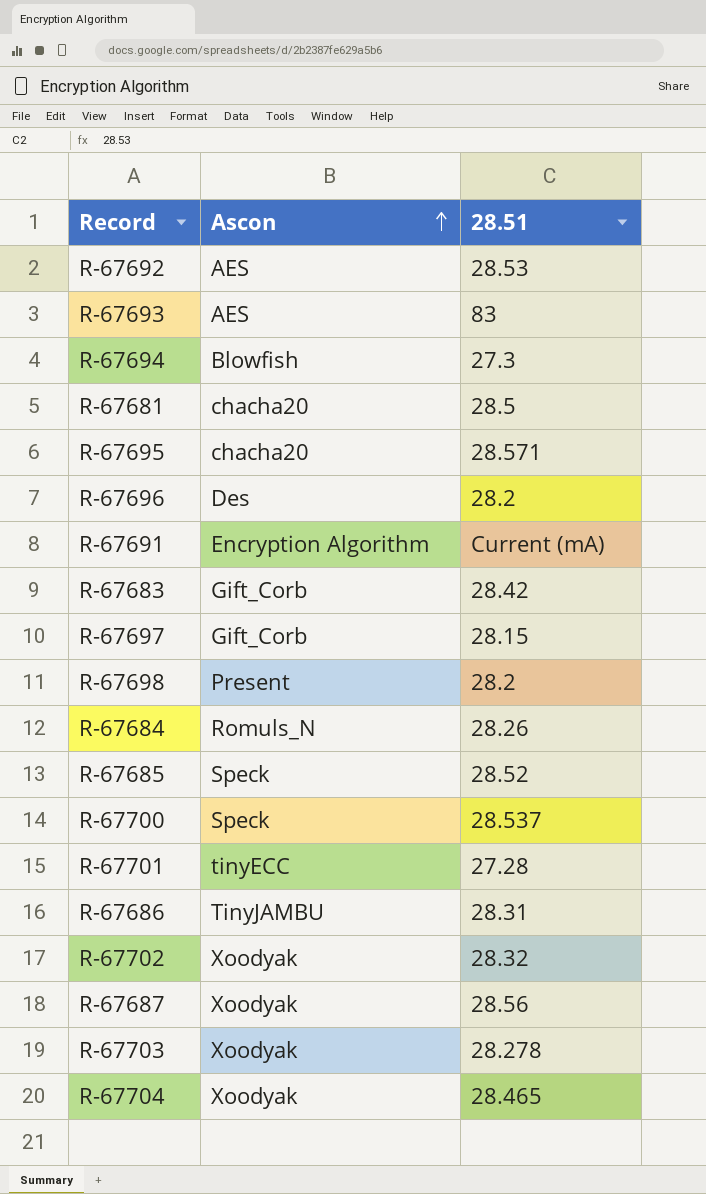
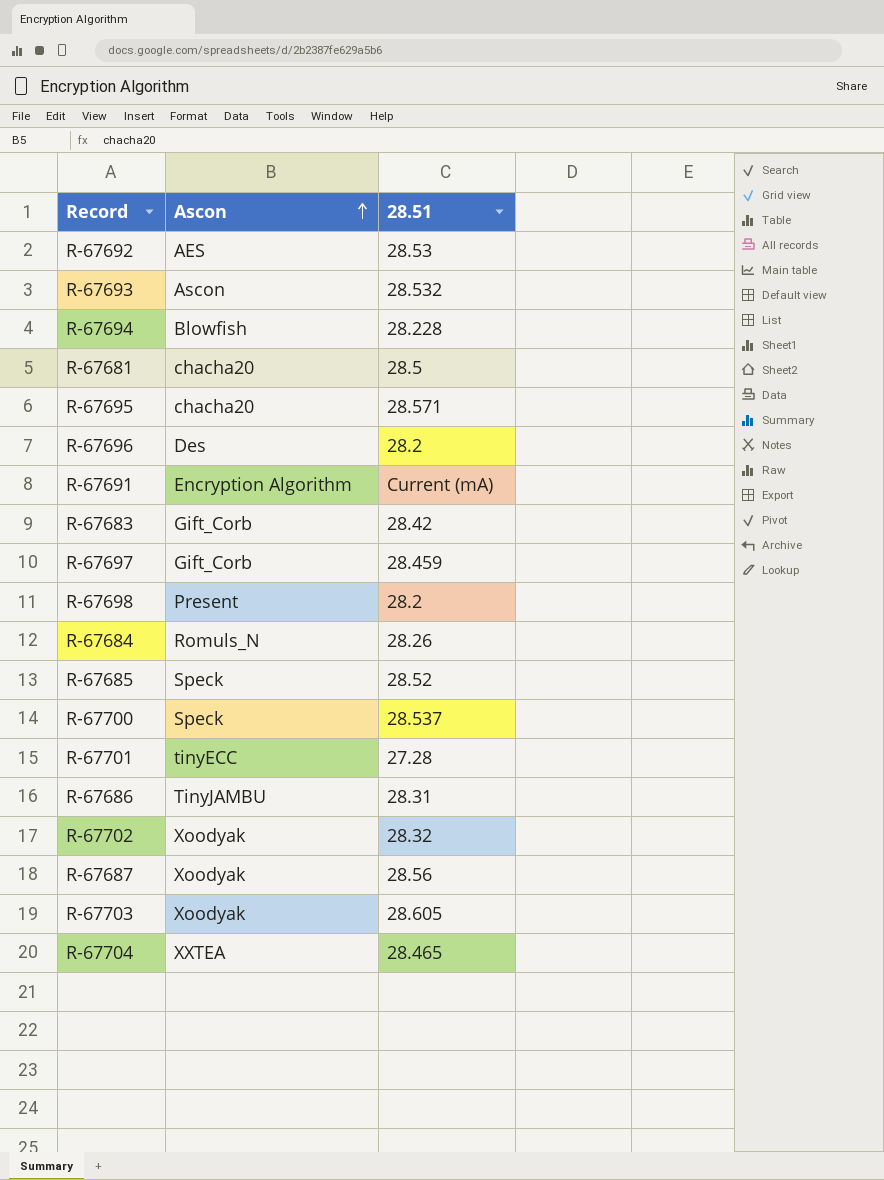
R-67693 | Ascon: AES -> Ascon
R-67693 | 28.51: 83 -> 28.532
R-67694 | 28.51: 27.3 -> 28.228
R-67697 | 28.51: 28.15 -> 28.459
R-67703 | 28.51: 28.278 -> 28.605
R-67704 | Ascon: Xoodyak -> XXTEA

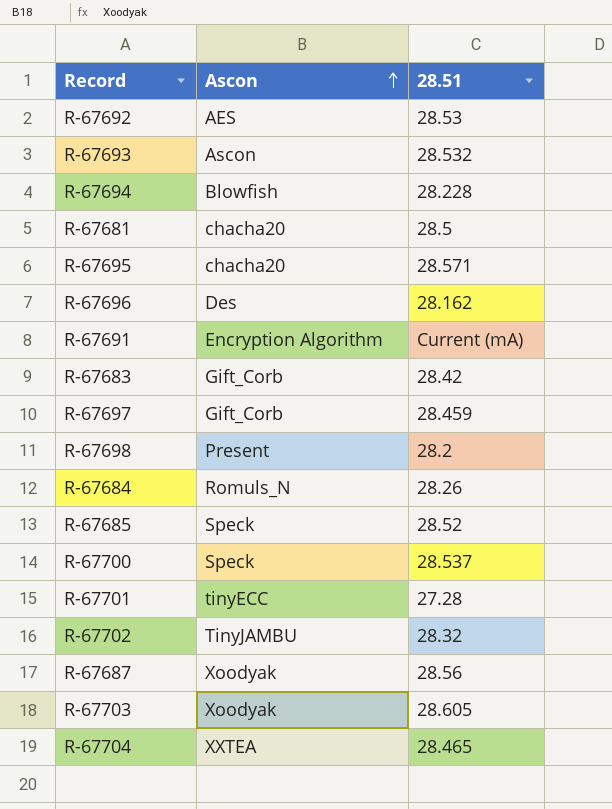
row R-67686: TinyJAMBU | 28.31 -> none
R-67696 | 28.51: 28.2 -> 28.162
R-67702 | Ascon: Xoodyak -> TinyJAMBU

